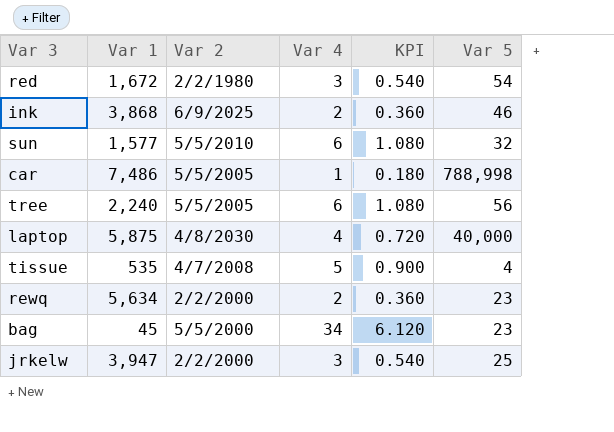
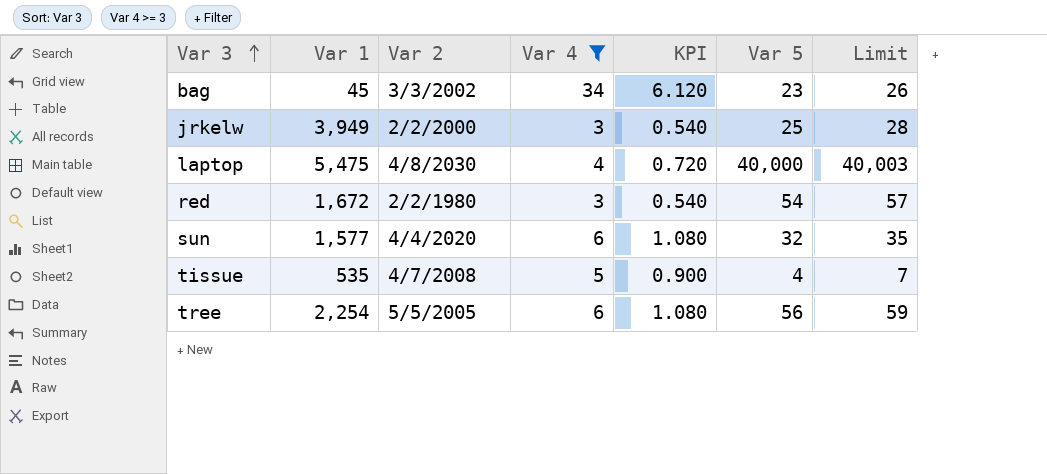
filter: none -> Var 4 >= 3
row order: none -> Var 3 ascending
column Limit | formula: none -> [Var 5] + 3
bag | Var 2: 5/5/2000 -> 3/3/2002
jrkelw | Var 1: 3,947 -> 3,949
laptop | Var 1: 5,875 -> 5,475
sun | Var 2: 5/5/2010 -> 4/4/2020
tree | Var 1: 2,240 -> 2,254

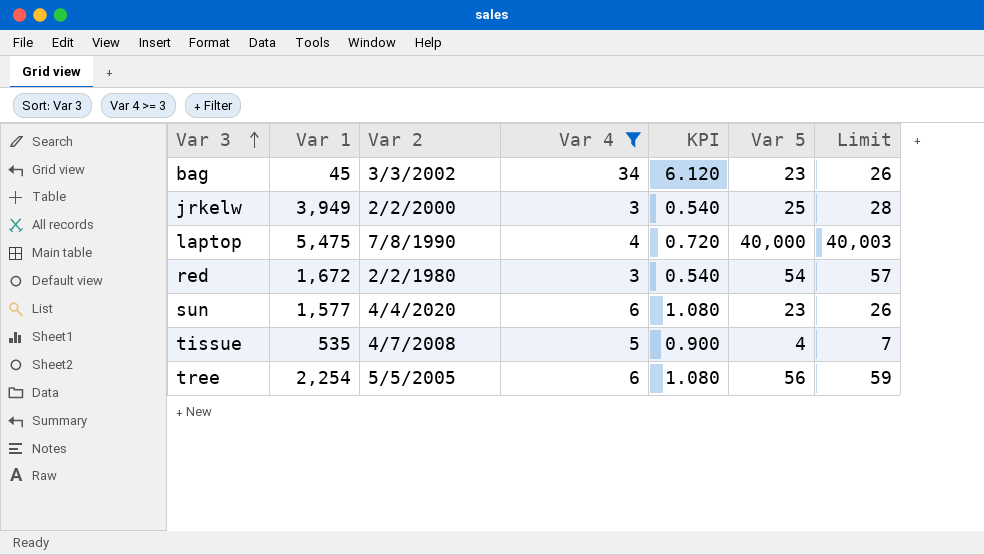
laptop | Var 2: 4/8/2030 -> 7/8/1990
sun | Var 5: 32 -> 23
sun | Limit: 35 -> 26

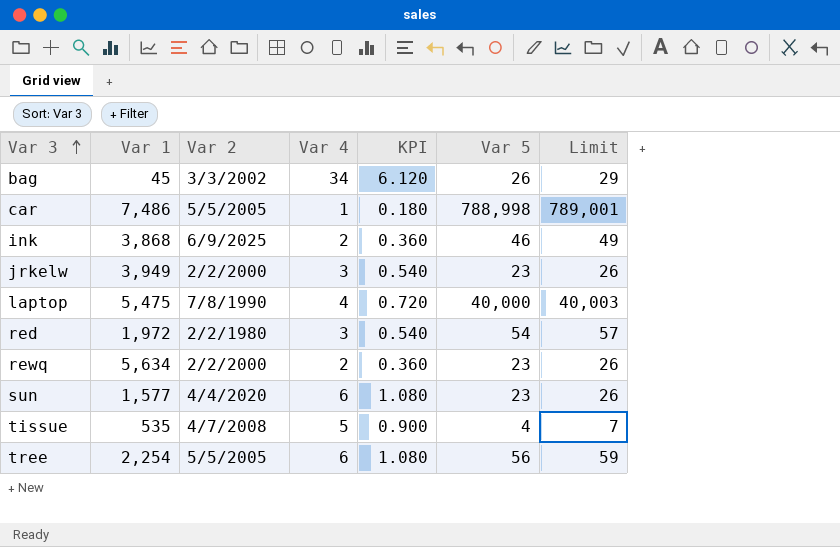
filter: Var 4 >= 3 -> none
bag | Var 5: 23 -> 26
bag | Limit: 26 -> 29
jrkelw | Var 5: 25 -> 23
jrkelw | Limit: 28 -> 26
red | Var 1: 1,672 -> 1,972

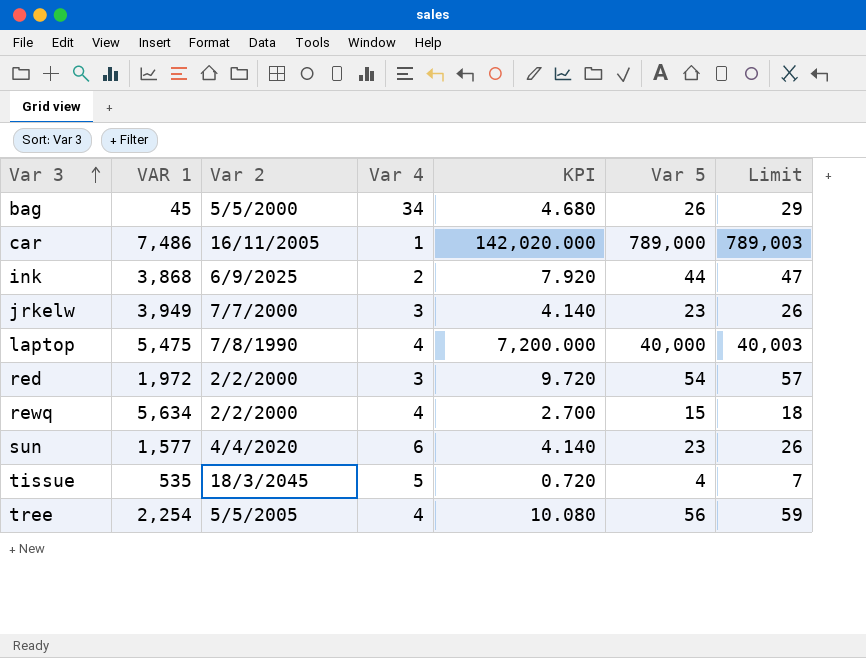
column name: Var 1 -> VAR 1
column KPI | formula: [Var 4] * 0.18 -> [Var 5] * 0.18
bag | Var 2: 3/3/2002 -> 5/5/2000
car | Var 2: 5/5/2005 -> 16/11/2005
car | Var 5: 788,998 -> 789,000
car | Limit: 789,001 -> 789,003
ink | Var 5: 46 -> 44
ink | Limit: 49 -> 47
jrkelw | Var 2: 2/2/2000 -> 7/7/2000
red | Var 2: 2/2/1980 -> 2/2/2000
rewq | Var 4: 2 -> 4
rewq | Var 5: 23 -> 15
rewq | Limit: 26 -> 18
tissue | Var 2: 4/7/2008 -> 18/3/2045
tree | Var 4: 6 -> 4

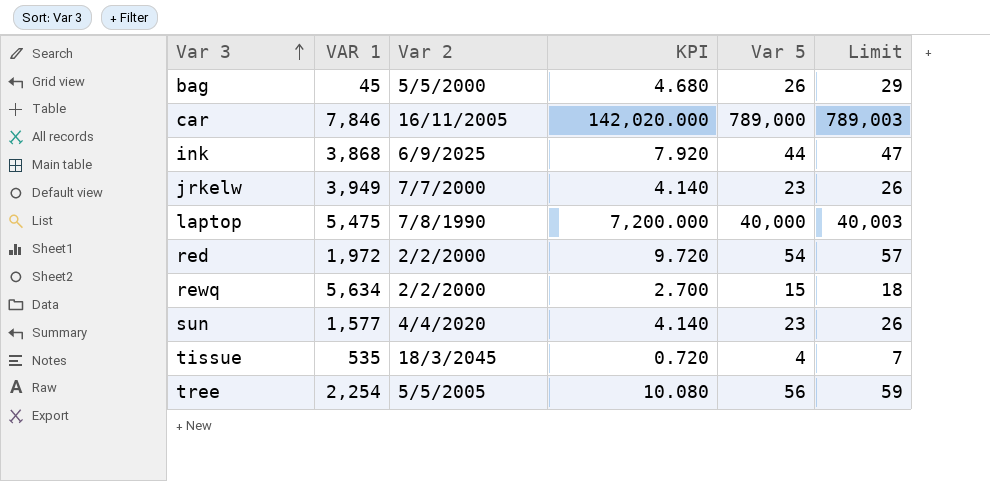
column Var 4 | position: 4 -> none
car | VAR 1: 7,486 -> 7,846

